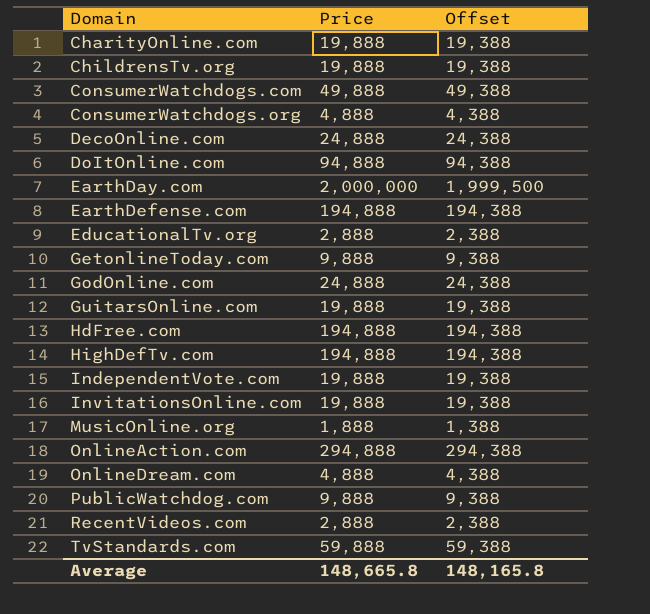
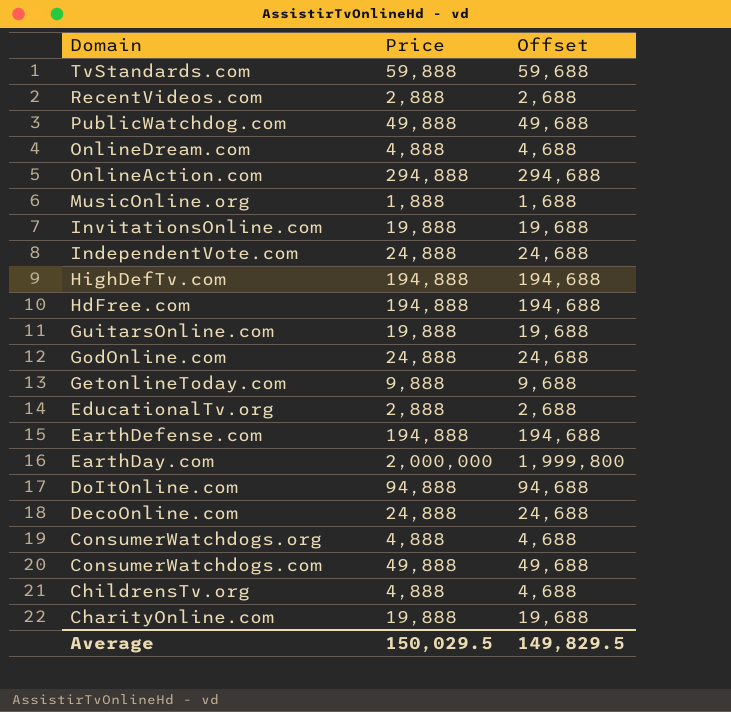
row order: Domain ascending -> Domain descending
column Offset | formula: [Price] - 500 -> [Price] - 200
PublicWatchdog.com | Price: 9,888 -> 49,888
IndependentVote.com | Price: 19,888 -> 24,888
ChildrensTv.org | Price: 19,888 -> 4,888
Average | Price: 148,665.8 -> 150,029.5
Average | Offset: 148,165.8 -> 149,829.5

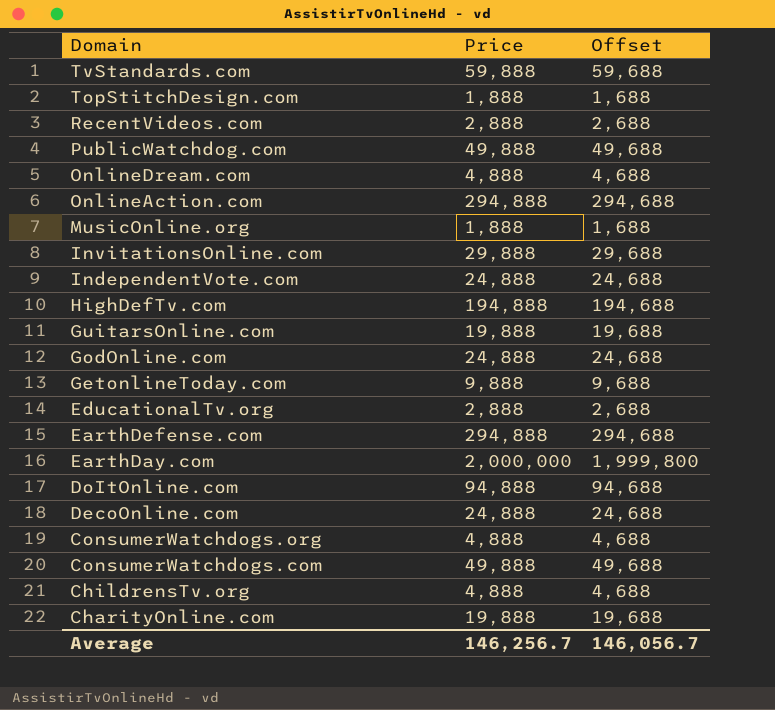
row HdFree.com: 194,888 | 194,688 -> none
row TopStitchDesign.com: none -> 1,888 | 1,688
InvitationsOnline.com | Price: 19,888 -> 29,888
InvitationsOnline.com | Offset: 19,688 -> 29,688
EarthDefense.com | Price: 194,888 -> 294,888
EarthDefense.com | Offset: 194,688 -> 294,688
Average | Price: 150,029.5 -> 146,256.7
Average | Offset: 149,829.5 -> 146,056.7

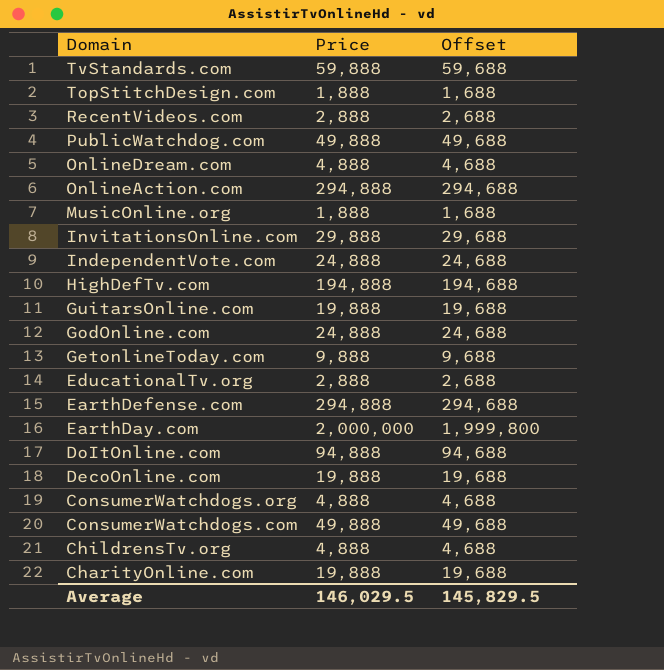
DecoOnline.com | Price: 24,888 -> 19,888
DecoOnline.com | Offset: 24,688 -> 19,688
Average | Price: 146,256.7 -> 146,029.5
Average | Offset: 146,056.7 -> 145,829.5

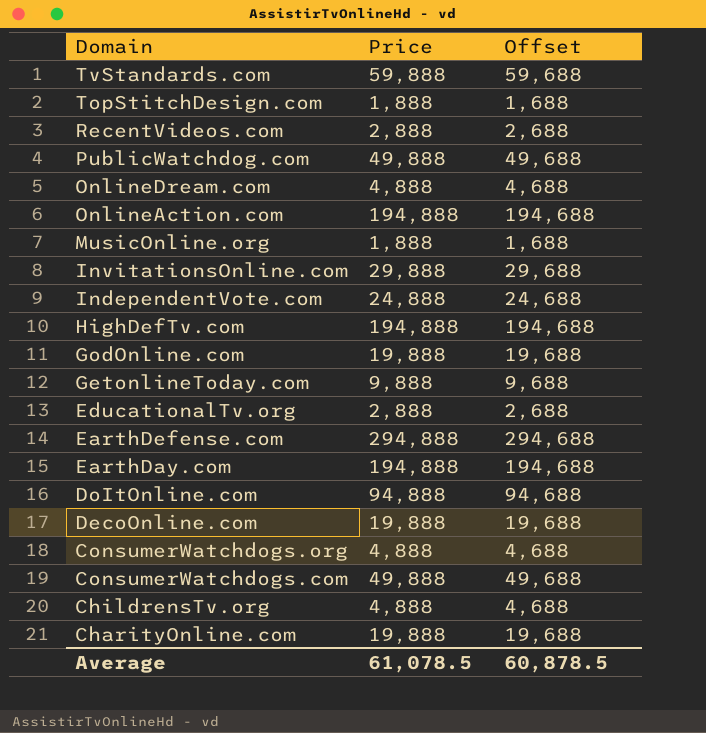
row GuitarsOnline.com: 19,888 | 19,688 -> none
OnlineAction.com | Price: 294,888 -> 194,888
OnlineAction.com | Offset: 294,688 -> 194,688
GodOnline.com | Price: 24,888 -> 19,888
GodOnline.com | Offset: 24,688 -> 19,688
EarthDay.com | Price: 2,000,000 -> 194,888
EarthDay.com | Offset: 1,999,800 -> 194,688
Average | Price: 146,029.5 -> 61,078.5
Average | Offset: 145,829.5 -> 60,878.5

